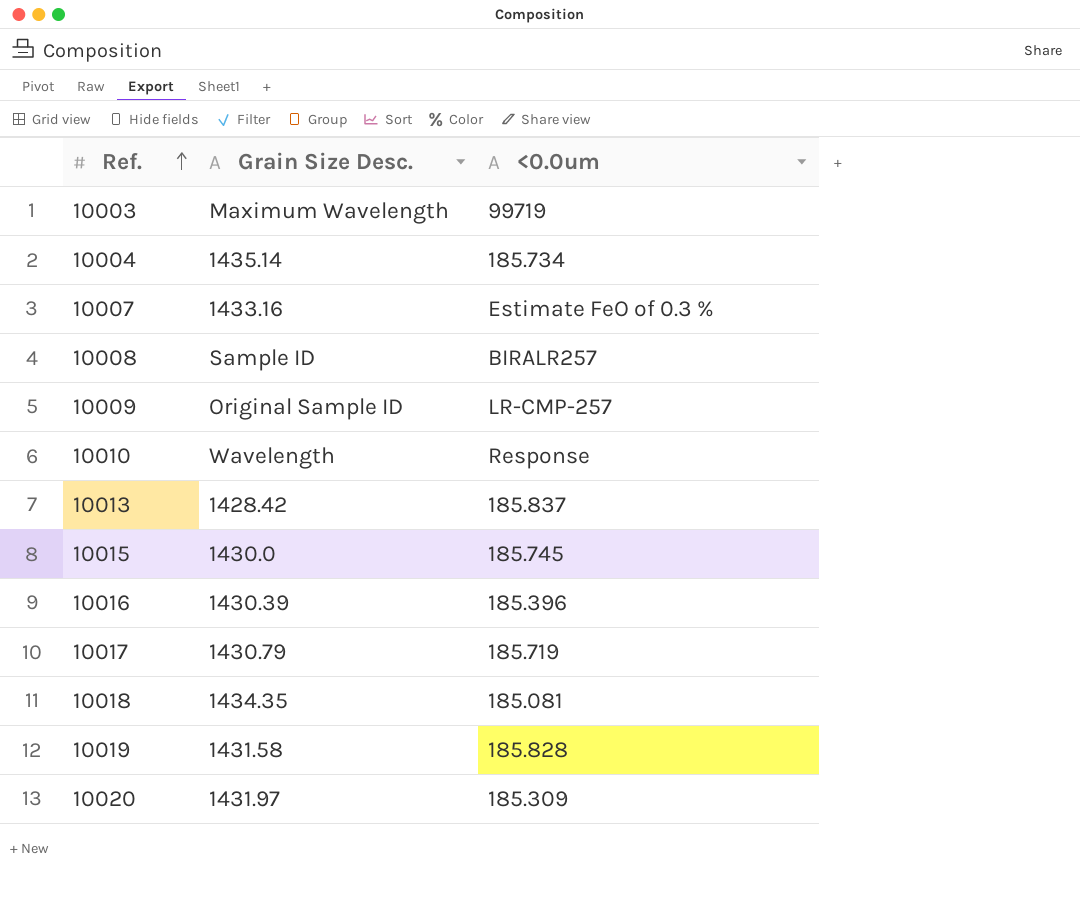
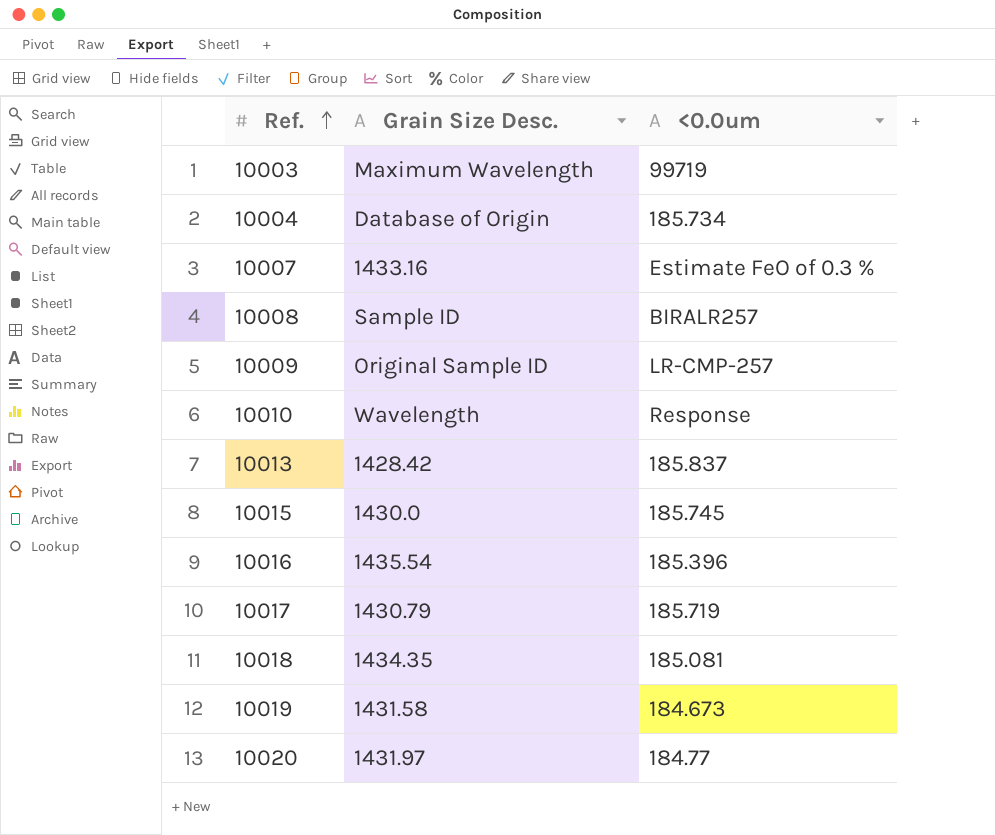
10004 | Grain Size Desc.: 1435.14 -> Database of Origin
10016 | Grain Size Desc.: 1430.39 -> 1435.54
10019 | <0.0um: 185.828 -> 184.673
10020 | <0.0um: 185.309 -> 184.77

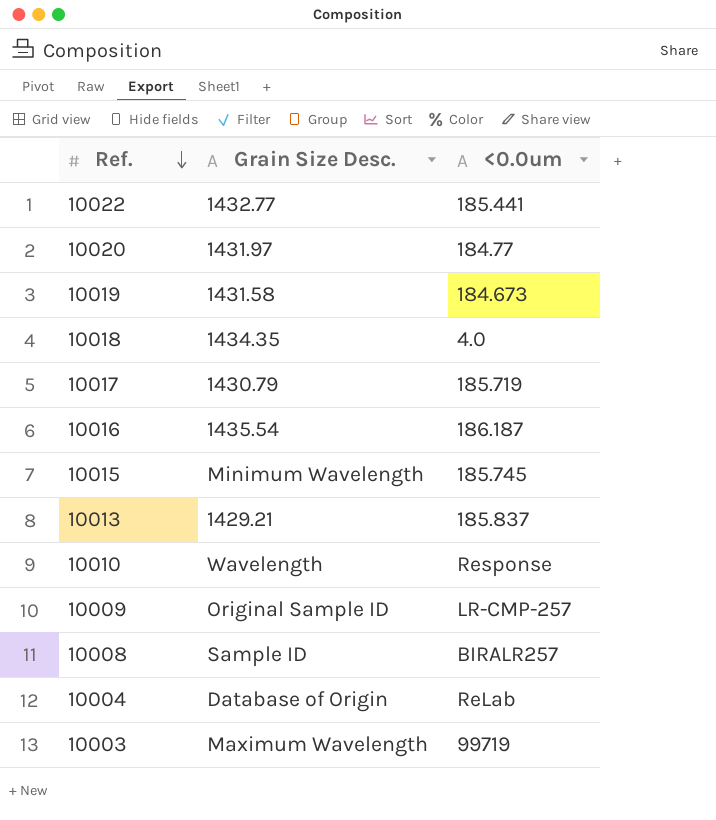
row order: Ref. ascending -> Ref. descending
row 10007: 1433.16 | Estimate FeO of 0.3 % -> none
row 10022: none -> 1432.77 | 185.441
10018 | <0.0um: 185.081 -> 4.0
10016 | <0.0um: 185.396 -> 186.187
10015 | Grain Size Desc.: 1430.0 -> Minimum Wavelength
10013 | Grain Size Desc.: 1428.42 -> 1429.21
10004 | <0.0um: 185.734 -> ReLab

